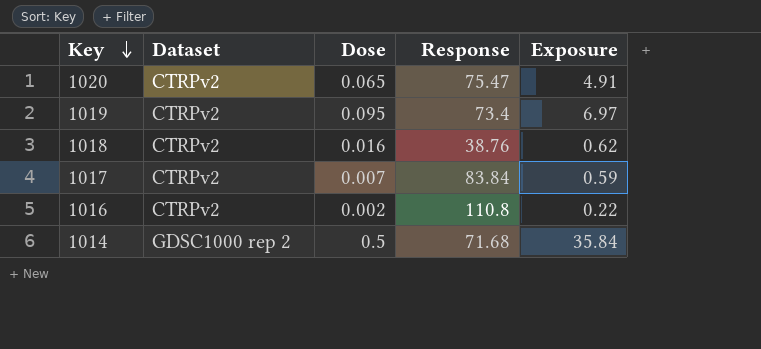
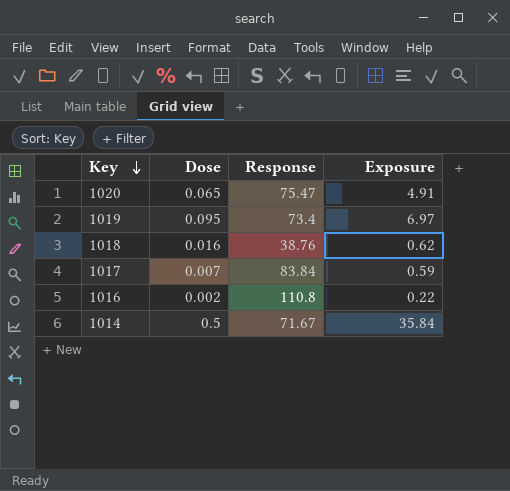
column Dataset | position: 2 -> none
1014 | Response: 71.68 -> 71.67

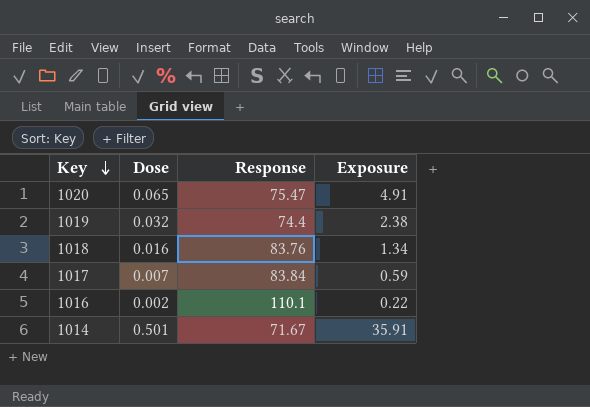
1019 | Dose: 0.095 -> 0.032
1019 | Response: 73.4 -> 74.4
1019 | Exposure: 6.97 -> 2.38
1018 | Response: 38.76 -> 83.76
1018 | Exposure: 0.62 -> 1.34
1016 | Response: 110.8 -> 110.1
1014 | Dose: 0.5 -> 0.501
1014 | Exposure: 35.84 -> 35.91

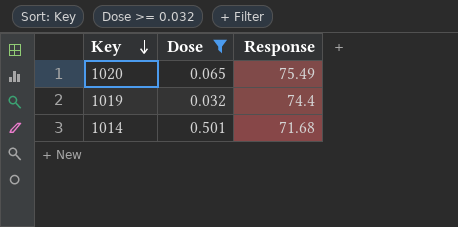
filter: none -> Dose >= 0.032
column Exposure | formula: [Dose] * [Response] -> none
1020 | Response: 75.47 -> 75.49
1014 | Response: 71.67 -> 71.68

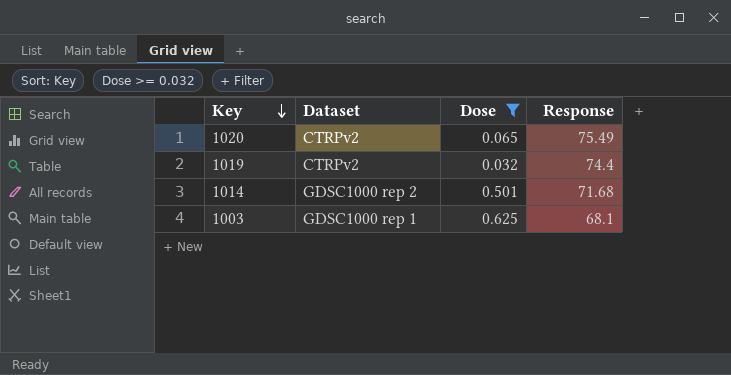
column Dataset | position: none -> 2
row 1003: none -> GDSC1000 rep 1 | 0.625 | 68.1

